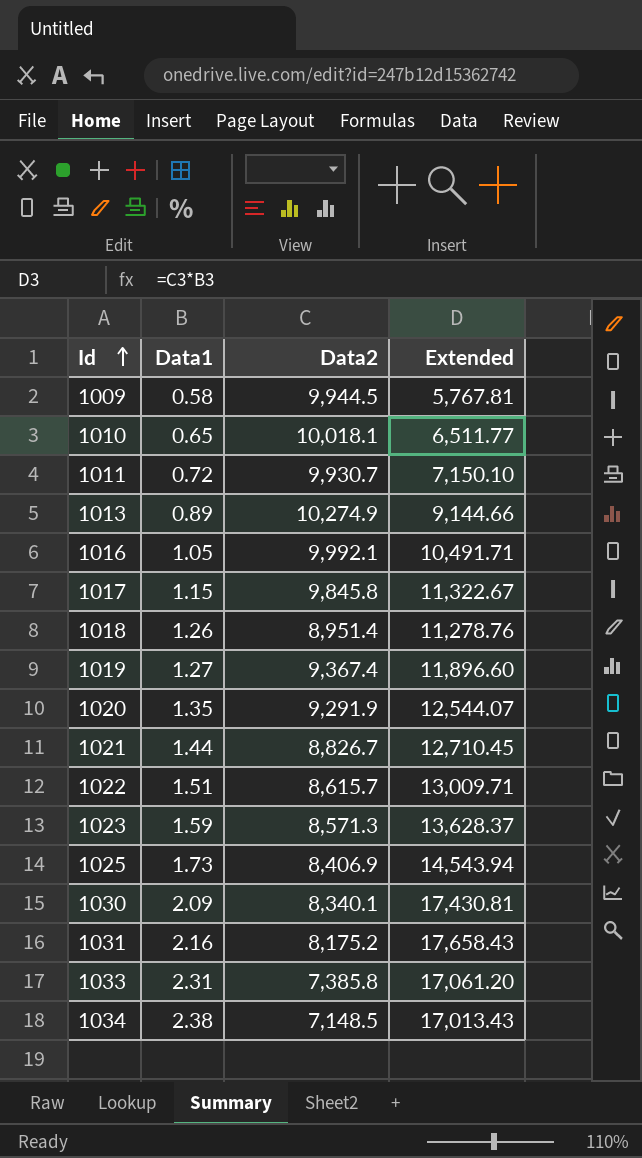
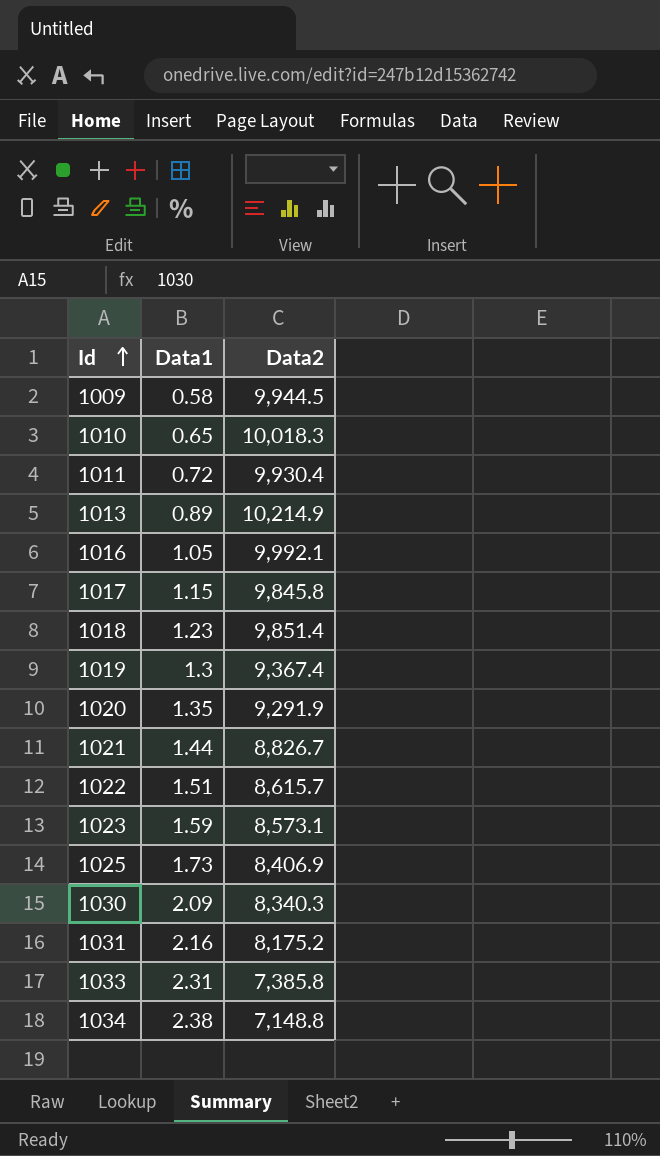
column Extended | formula: [Data1] * [Data2] -> none
1010 | Data2: 10,018.1 -> 10,018.3
1011 | Data2: 9,930.7 -> 9,930.4
1013 | Data2: 10,274.9 -> 10,214.9
1018 | Data1: 1.26 -> 1.23
1018 | Data2: 8,951.4 -> 9,851.4
1019 | Data1: 1.27 -> 1.3
1023 | Data2: 8,571.3 -> 8,573.1
1030 | Data2: 8,340.1 -> 8,340.3
1034 | Data2: 7,148.5 -> 7,148.8

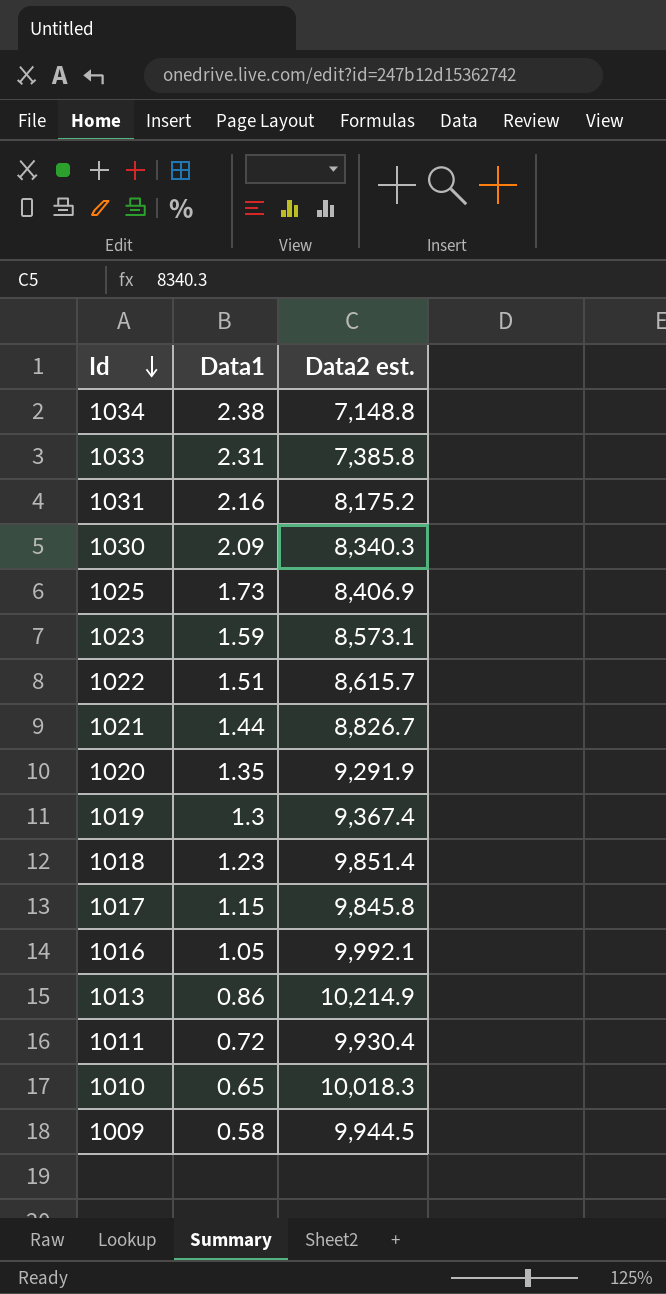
row order: Id ascending -> Id descending
column name: Data2 -> Data2 est.
1013 | Data1: 0.89 -> 0.86

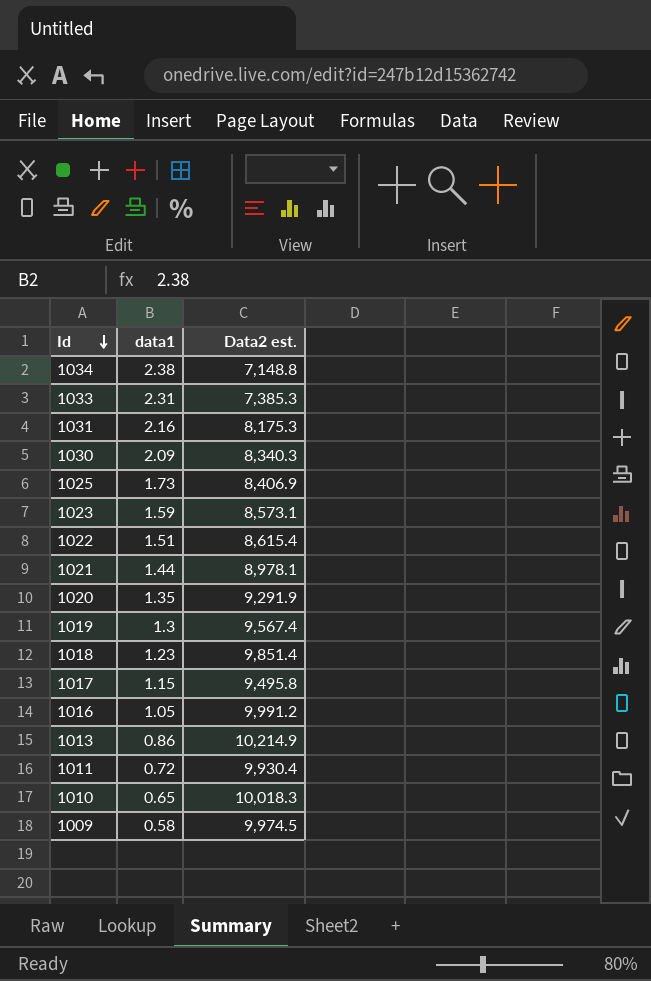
column name: Data1 -> data1
1033 | Data2 est.: 7,385.8 -> 7,385.3
1031 | Data2 est.: 8,175.2 -> 8,175.3
1022 | Data2 est.: 8,615.7 -> 8,615.4
1021 | Data2 est.: 8,826.7 -> 8,978.1
1019 | Data2 est.: 9,367.4 -> 9,567.4
1017 | Data2 est.: 9,845.8 -> 9,495.8
1016 | Data2 est.: 9,992.1 -> 9,991.2
1009 | Data2 est.: 9,944.5 -> 9,974.5

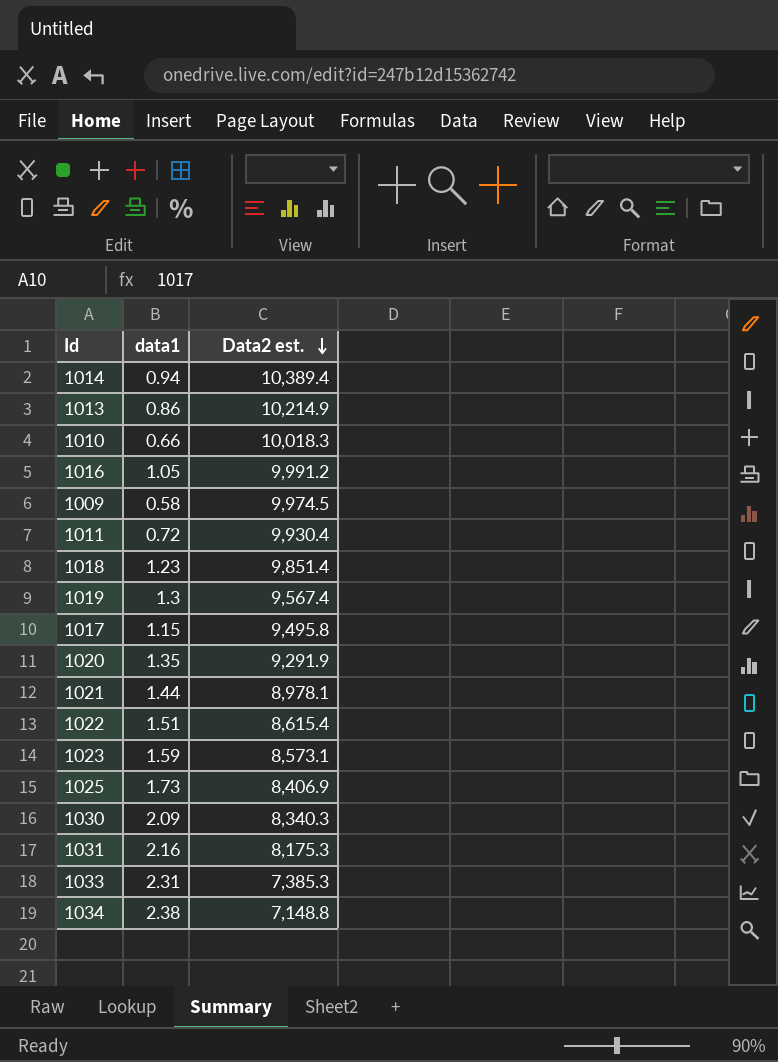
row order: Id descending -> Data2 est. descending
row 1014: none -> 0.94 | 10,389.4
1010 | data1: 0.65 -> 0.66

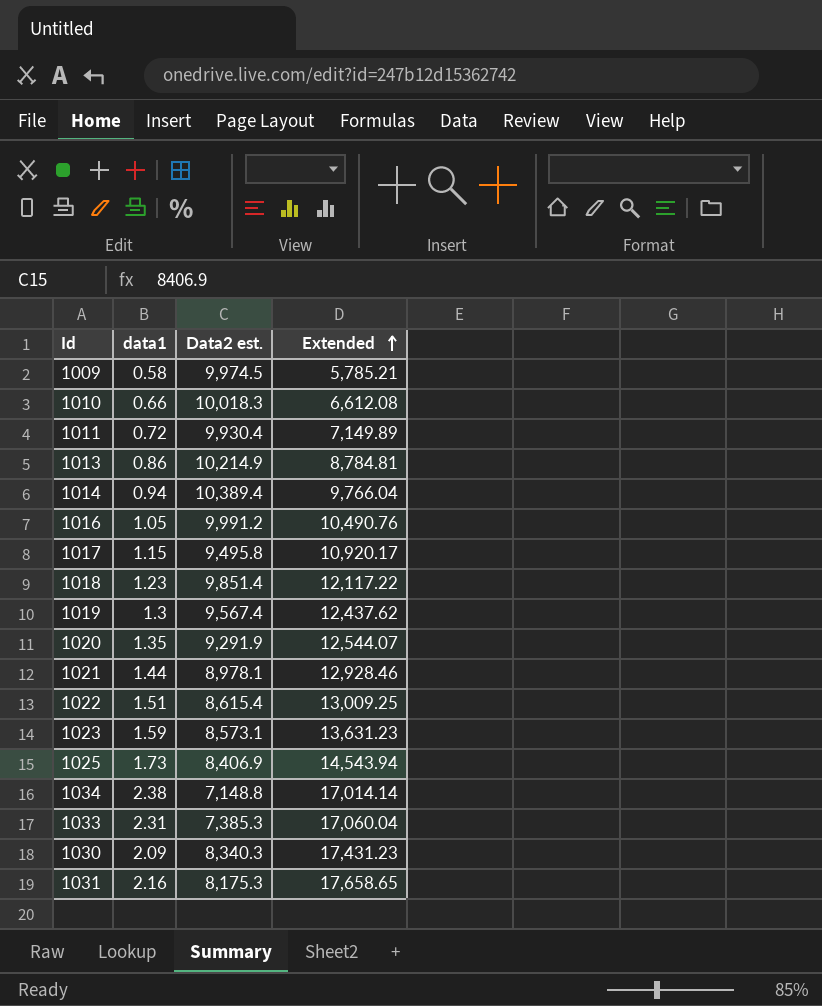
row order: Data2 est. descending -> Extended ascending
column Extended | formula: none -> [data1] * [Data2 est.]

